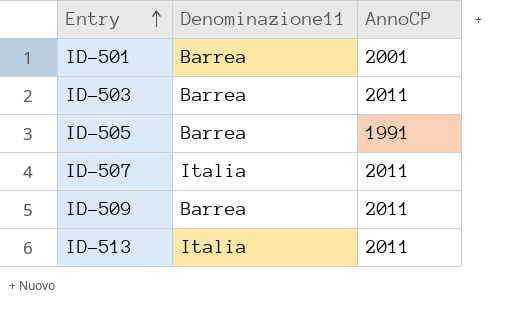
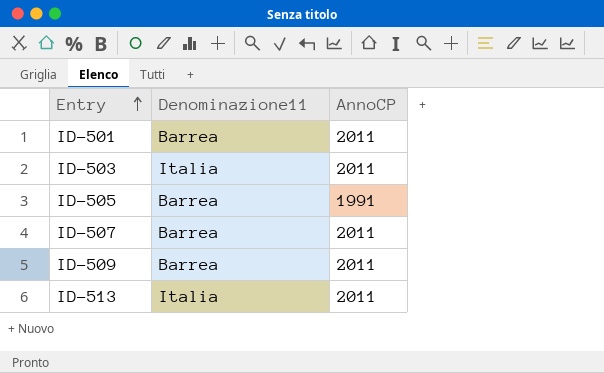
ID-501 | AnnoCP: 2001 -> 2011
ID-503 | Denominazione11: Barrea -> Italia
ID-507 | Denominazione11: Italia -> Barrea

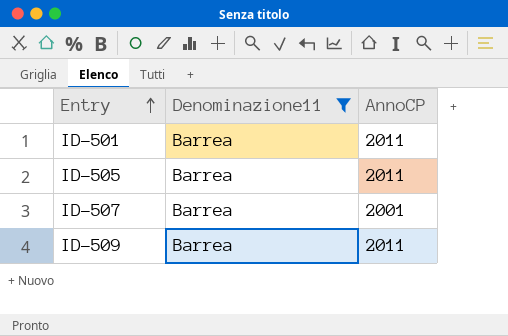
filter: none -> Denominazione11 = Barrea
ID-505 | AnnoCP: 1991 -> 2011
ID-507 | AnnoCP: 2011 -> 2001

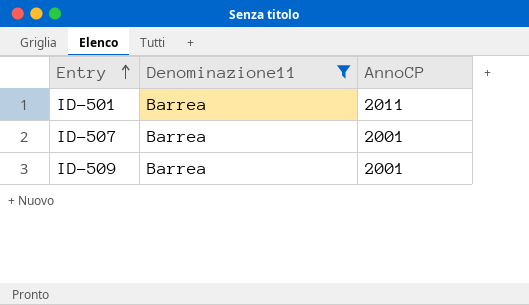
row ID-505: Barrea | 2011 -> none
ID-509 | AnnoCP: 2011 -> 2001

